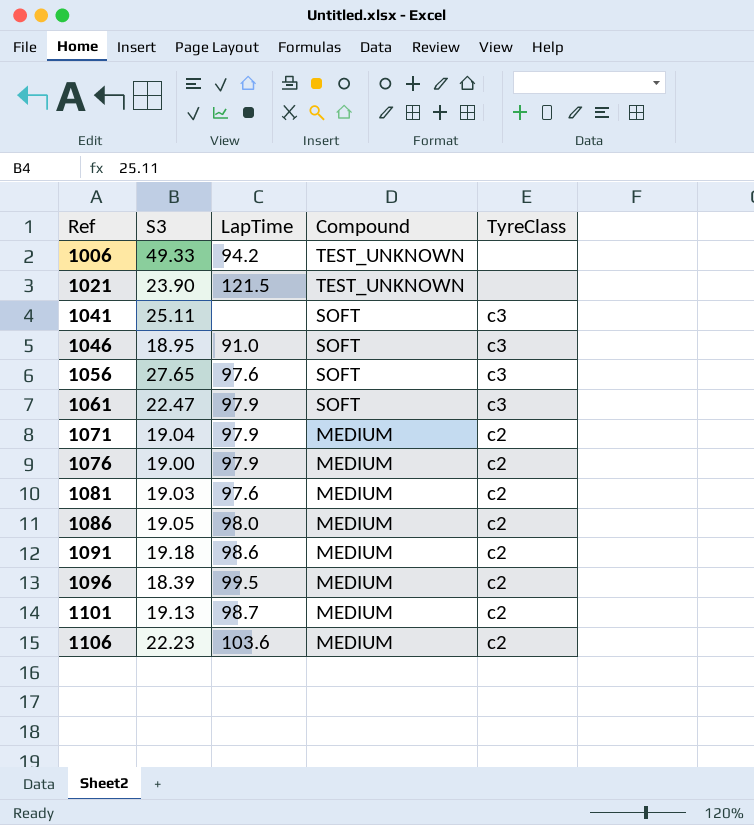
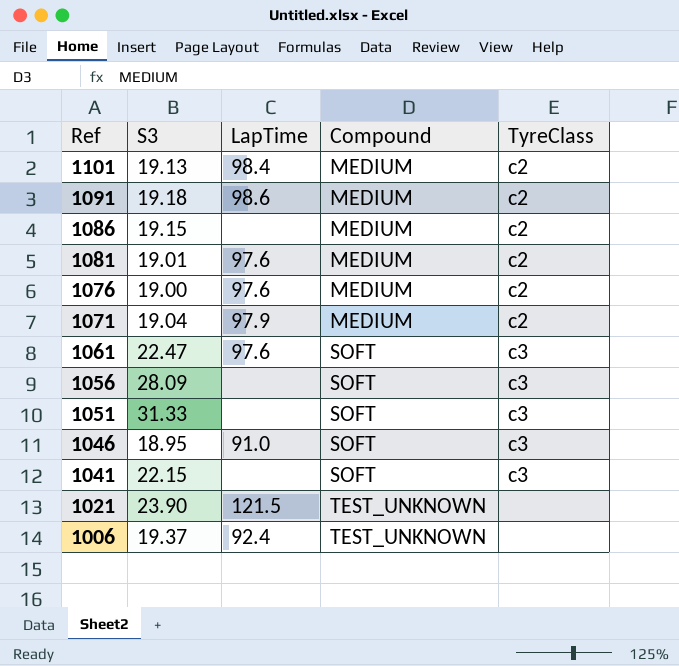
row order: Ref ascending -> Ref descending
row 1096: 18.39 | 99.5 | MEDIUM | c2 -> none
row 1106: 22.23 | 103.6 | MEDIUM | c2 -> none
1101 | LapTime: 98.7 -> 98.4
1086 | S3: 19.05 -> 19.15
1086 | LapTime: 98.0 -> none
1081 | S3: 19.03 -> 19.01
1076 | LapTime: 97.9 -> 97.6
1061 | LapTime: 97.9 -> 97.6
1056 | S3: 27.65 -> 28.09
1056 | LapTime: 97.6 -> none
row 1051: none -> 31.33 | none | SOFT | c3
1041 | S3: 25.11 -> 22.15
1006 | S3: 49.33 -> 19.37
1006 | LapTime: 94.2 -> 92.4

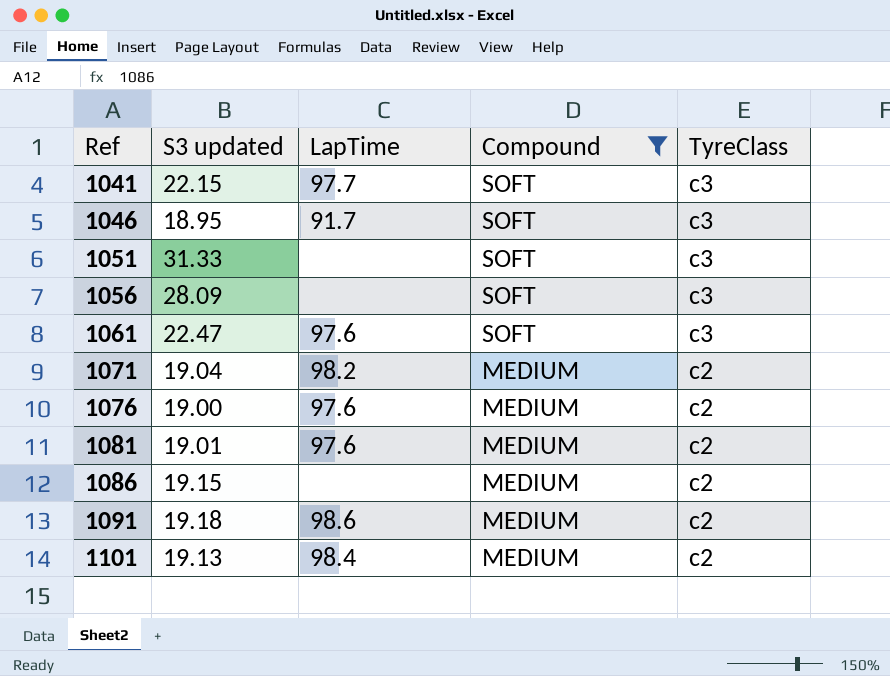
filter: none -> Compound != TEST_UNKNOWN
row order: Ref descending -> Ref ascending
column name: S3 -> S3 updated
1041 | LapTime: none -> 97.7
1046 | LapTime: 91.0 -> 91.7
1071 | LapTime: 97.9 -> 98.2

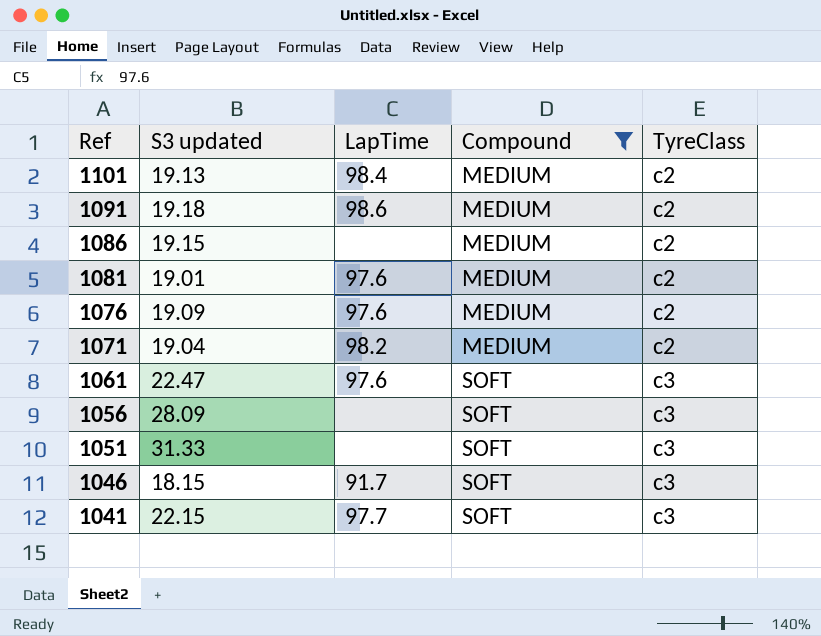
row order: Ref ascending -> Ref descending
1076 | S3 updated: 19.00 -> 19.09
1046 | S3 updated: 18.95 -> 18.15

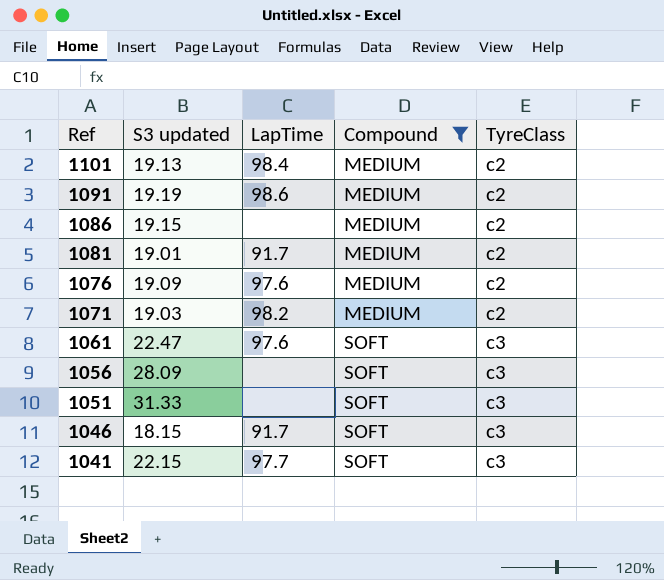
1091 | S3 updated: 19.18 -> 19.19
1081 | LapTime: 97.6 -> 91.7
1071 | S3 updated: 19.04 -> 19.03

